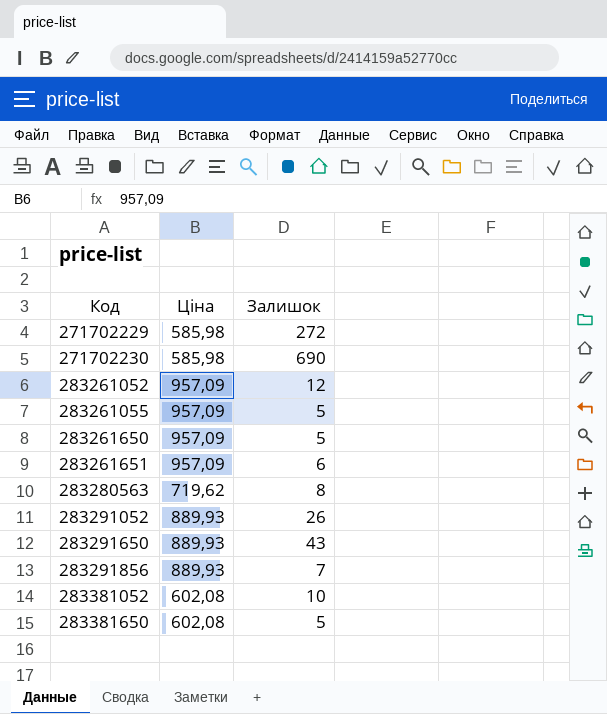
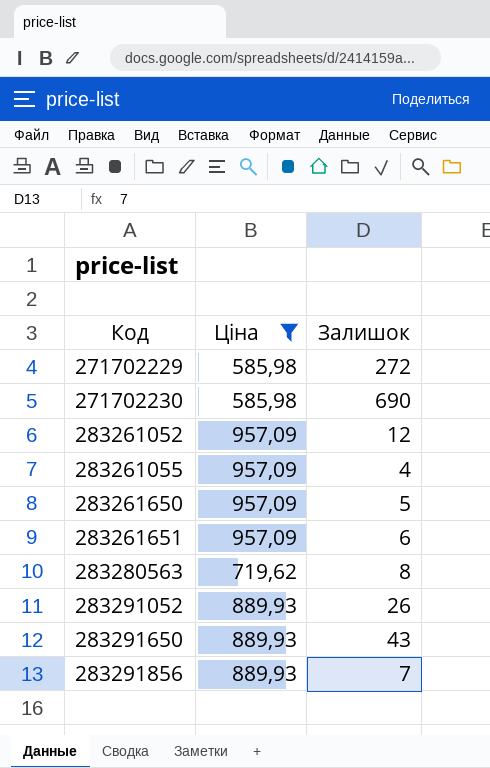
filter: none -> Ціна != 602,08
283261055 | Залишок: 5 -> 4

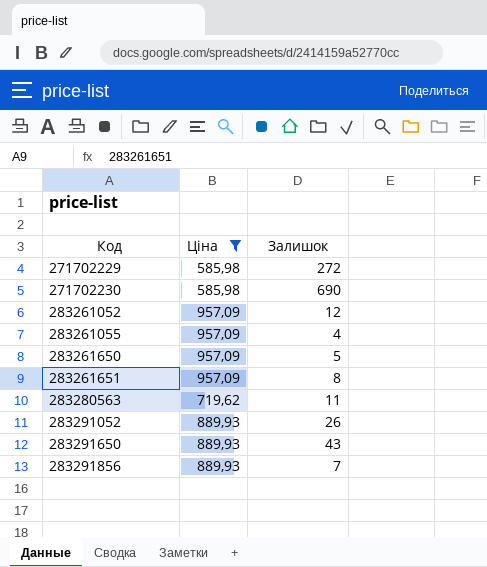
283261651 | Залишок: 6 -> 8
283280563 | Залишок: 8 -> 11

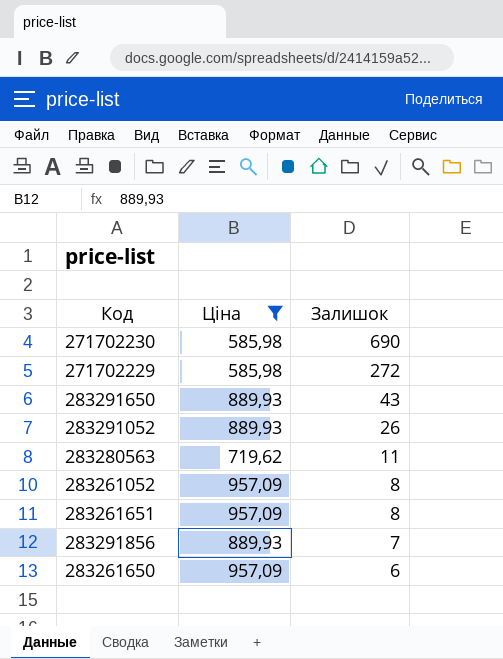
row order: Код ascending -> Залишок descending
row 283261055: 957,09 | 4 -> none
283261052 | Залишок: 12 -> 8
283261650 | Залишок: 5 -> 6

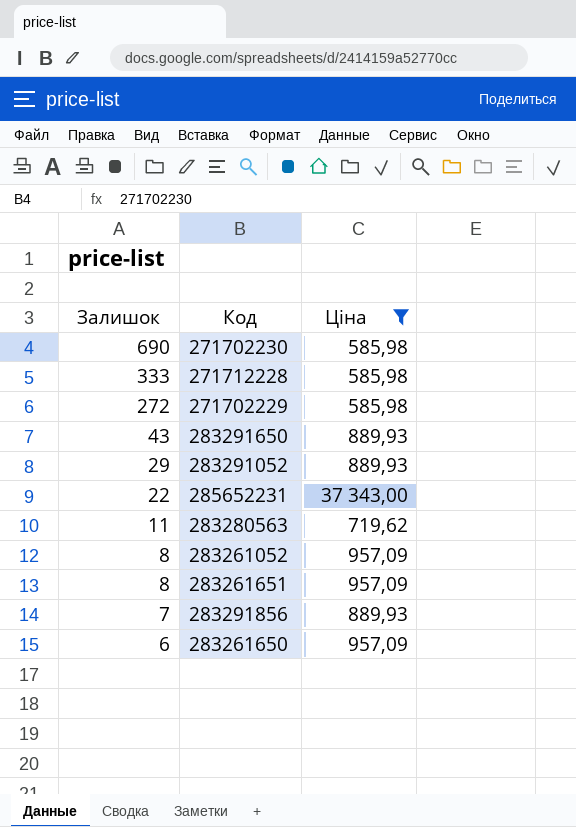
column Залишок | position: 3 -> 1
row 271712228: none -> 333 | 585,98
283291052 | Залишок: 26 -> 29
row 285652231: none -> 22 | 37 343,00

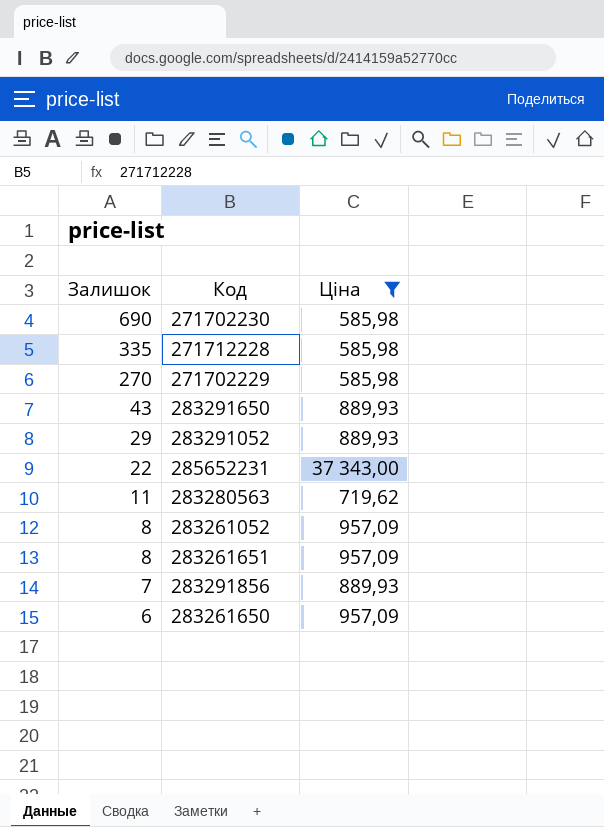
271712228 | Залишок: 333 -> 335
271702229 | Залишок: 272 -> 270

